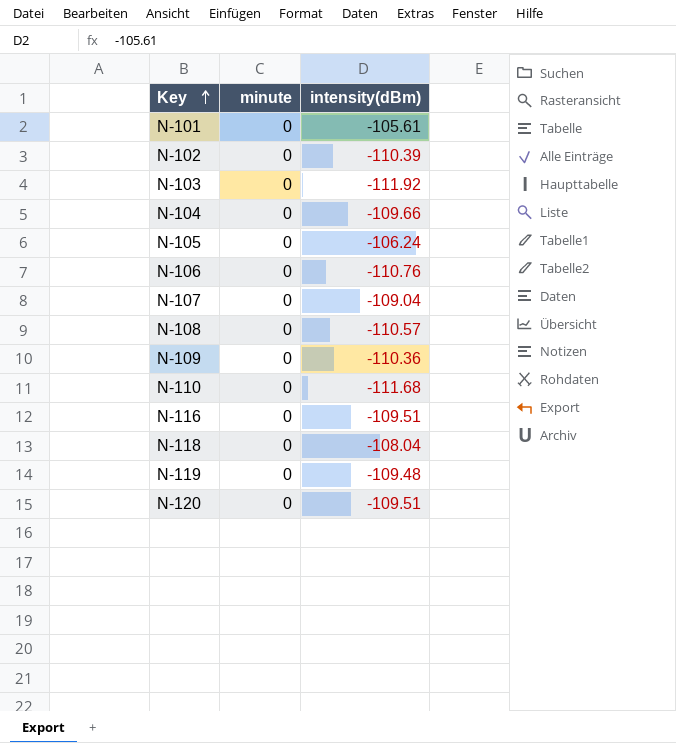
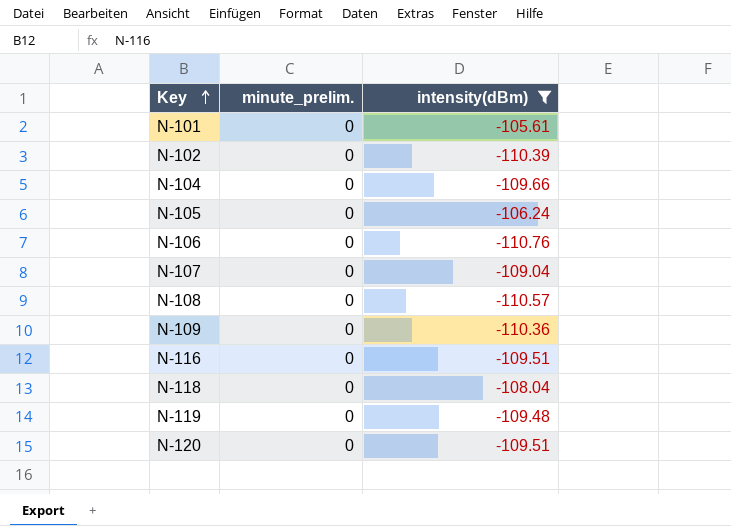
filter: none -> intensity(dBm) >= -110.76
column name: minute -> minute_prelim.

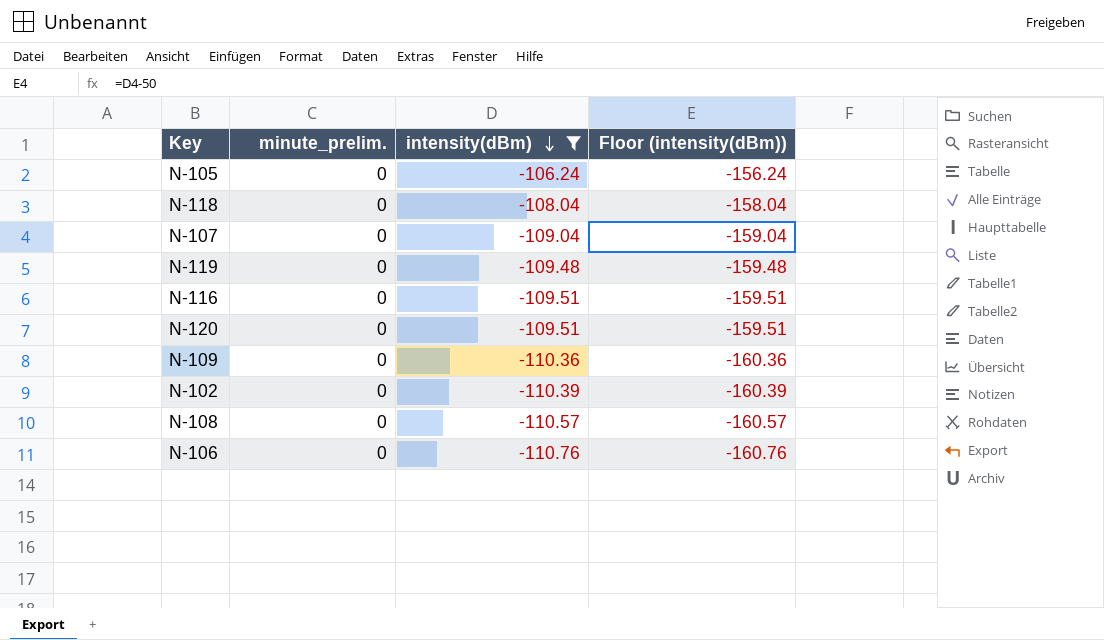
row order: Key ascending -> intensity(dBm) descending
column Floor (intensity(dBm)) | formula: none -> [intensity(dBm)] - 50
row N-101: 0 | -105.61 -> none
row N-104: 0 | -109.66 -> none

